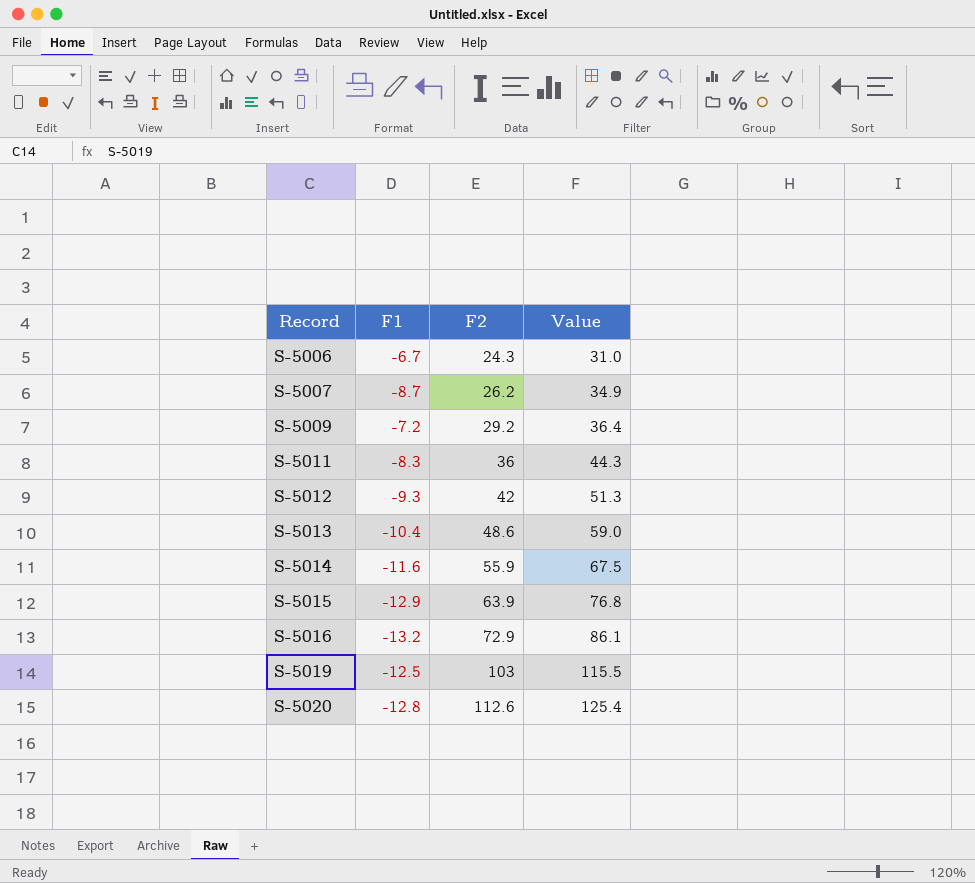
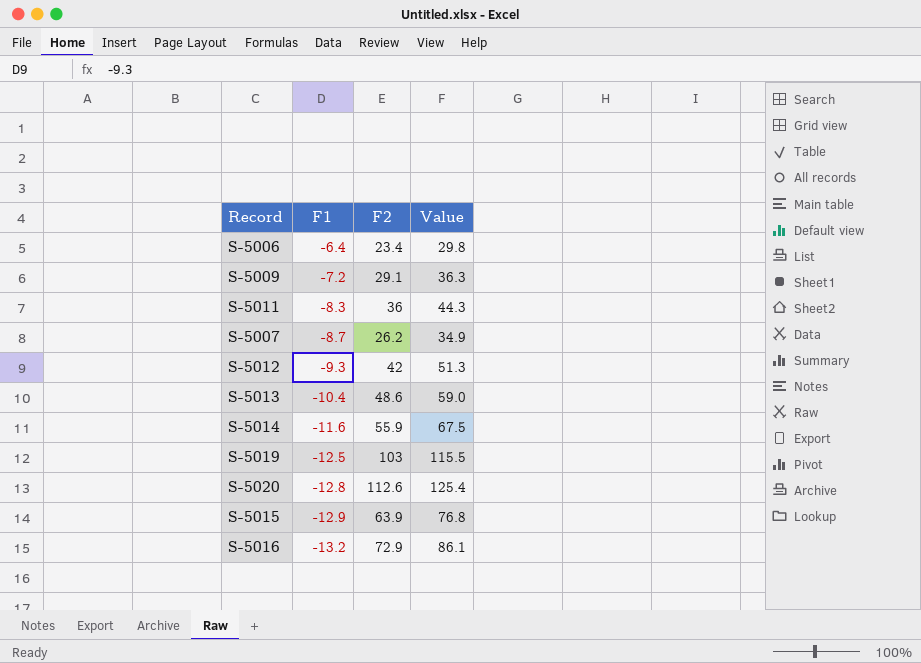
row order: Record ascending -> F1 descending
S-5006 | F1: -6.7 -> -6.4
S-5006 | F2: 24.3 -> 23.4
S-5006 | Value: 31.0 -> 29.8
S-5009 | F2: 29.2 -> 29.1
S-5009 | Value: 36.4 -> 36.3

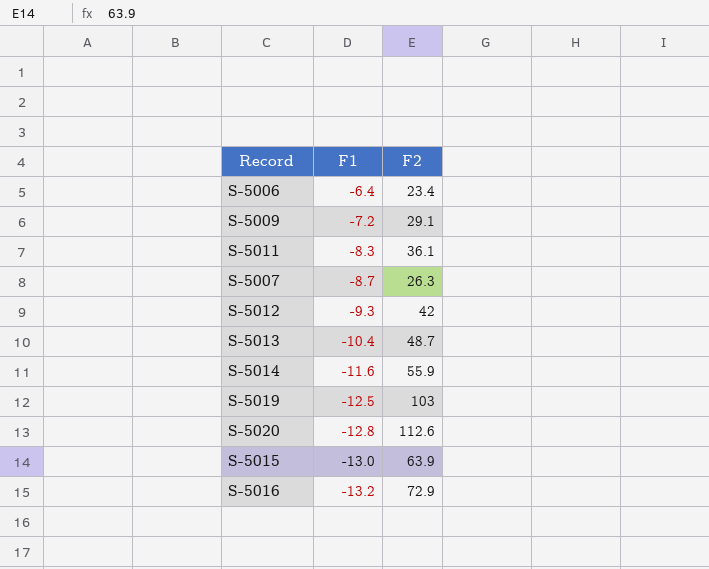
column Value | formula: [F2] - [F1] -> none
S-5011 | F2: 36 -> 36.1
S-5007 | F2: 26.2 -> 26.3
S-5013 | F2: 48.6 -> 48.7
S-5015 | F1: -12.9 -> -13.0

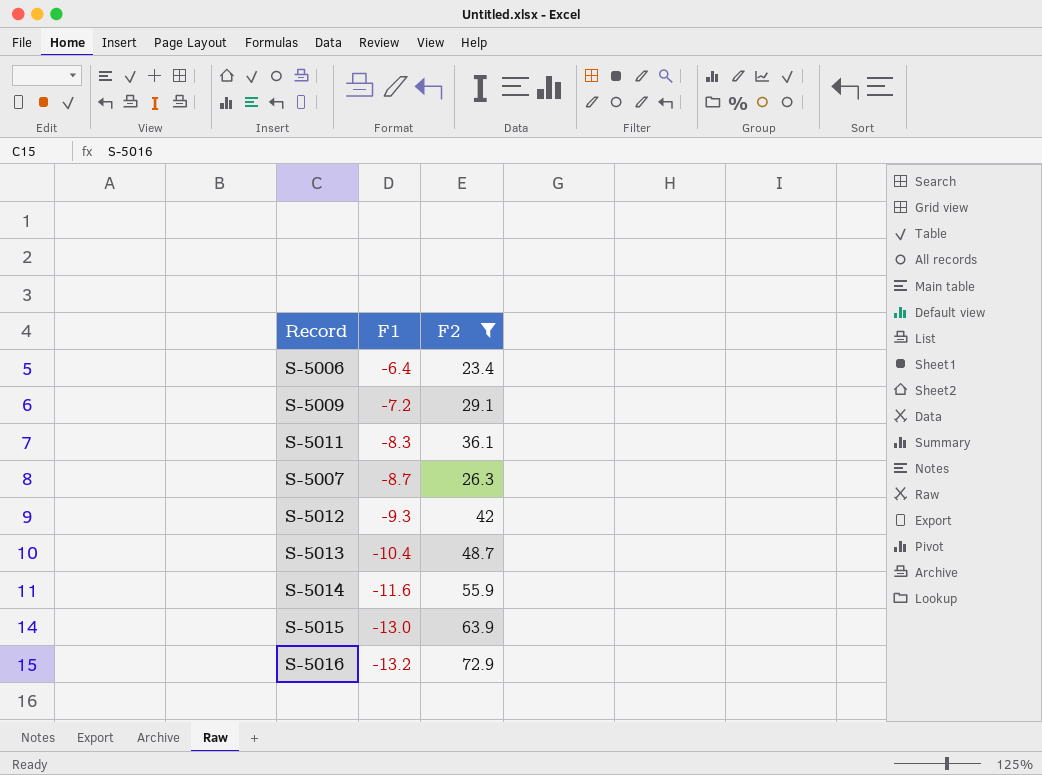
filter: none -> F2 <= 72.9

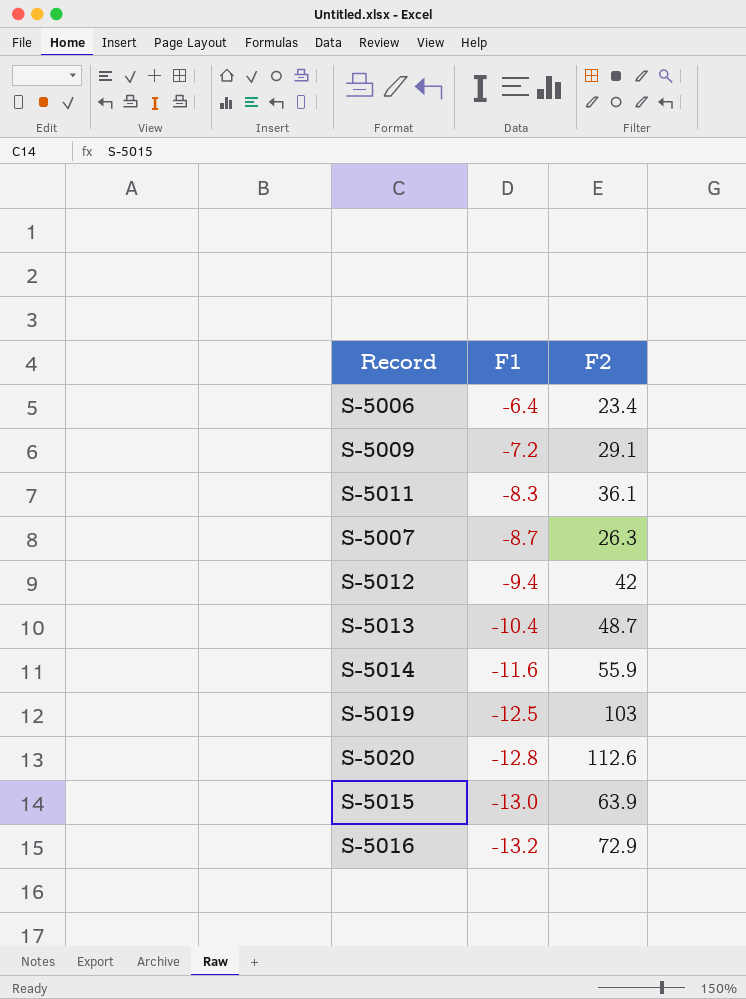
filter: F2 <= 72.9 -> none
S-5012 | F1: -9.3 -> -9.4

